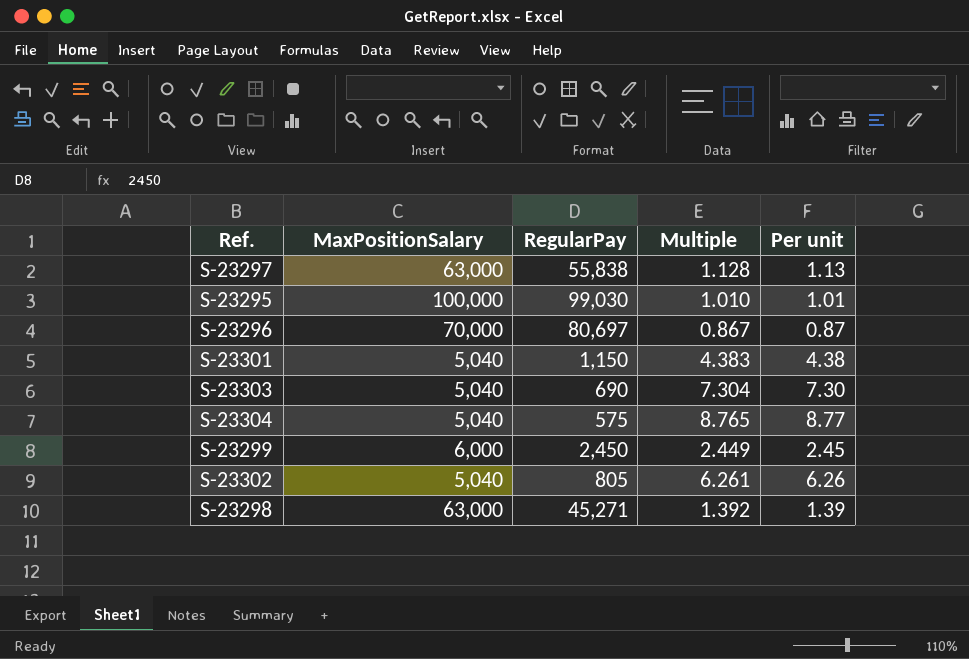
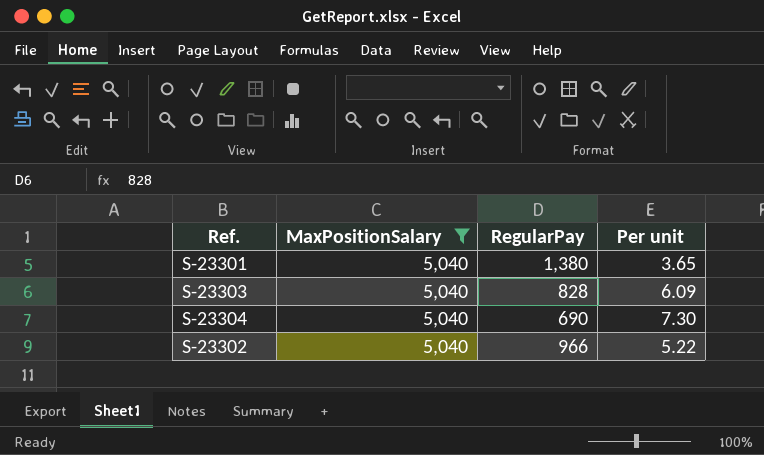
filter: none -> MaxPositionSalary = 5,040
column Multiple | formula: [MaxPositionSalary] / [RegularPay] -> none
S-23301 | RegularPay: 1,150 -> 1,380
S-23301 | Per unit: 4.38 -> 3.65
S-23303 | RegularPay: 690 -> 828
S-23303 | Per unit: 7.30 -> 6.09
S-23304 | RegularPay: 575 -> 690
S-23304 | Per unit: 8.77 -> 7.30
S-23302 | RegularPay: 805 -> 966
S-23302 | Per unit: 6.26 -> 5.22

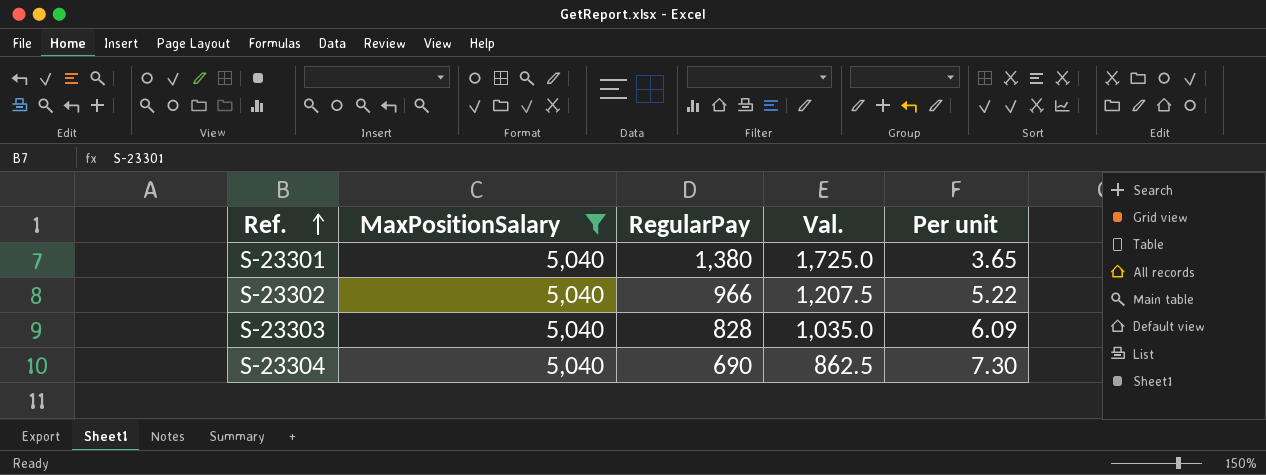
row order: none -> Ref. ascending
column Val. | formula: none -> [RegularPay] * 1.25

